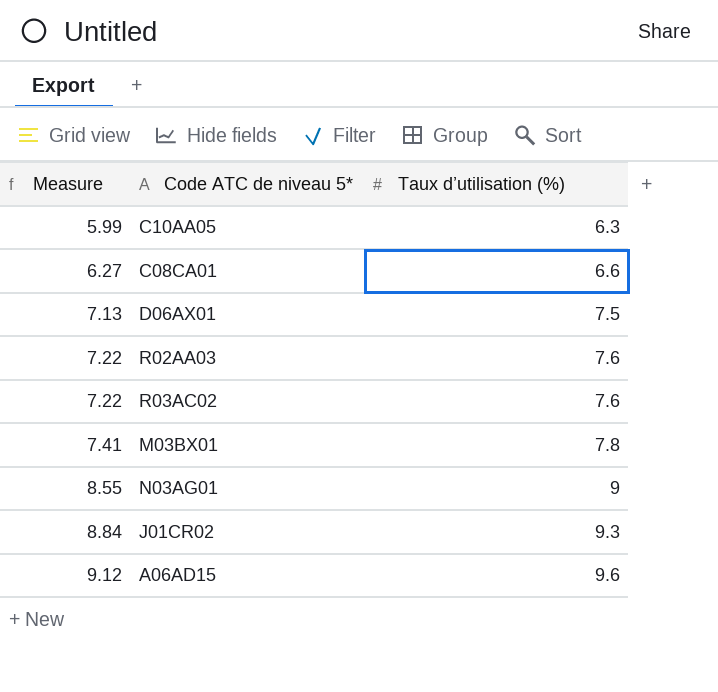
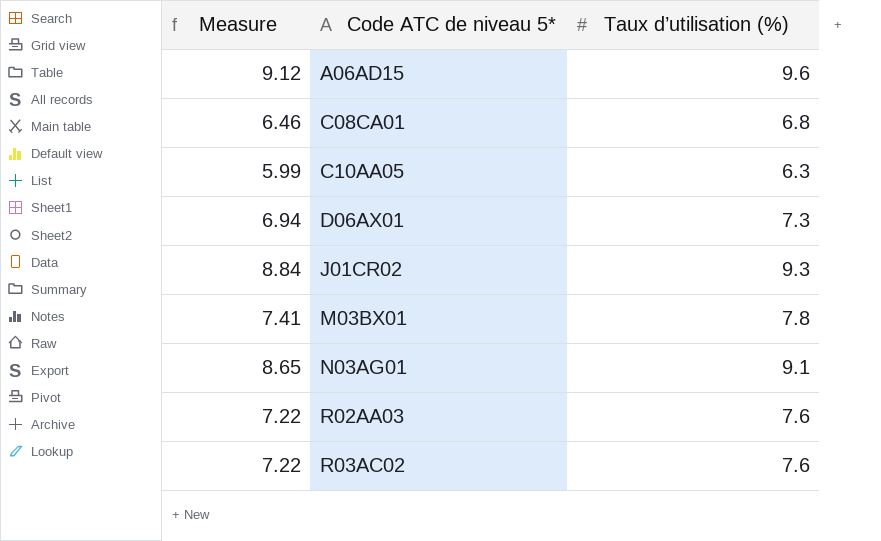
row order: Measure ascending -> Code ATC de niveau 5* ascending
C08CA01 | Measure: 6.27 -> 6.46
C08CA01 | Taux d’utilisation (%): 6.6 -> 6.8
D06AX01 | Measure: 7.13 -> 6.94
D06AX01 | Taux d’utilisation (%): 7.5 -> 7.3
N03AG01 | Measure: 8.55 -> 8.65
N03AG01 | Taux d’utilisation (%): 9 -> 9.1

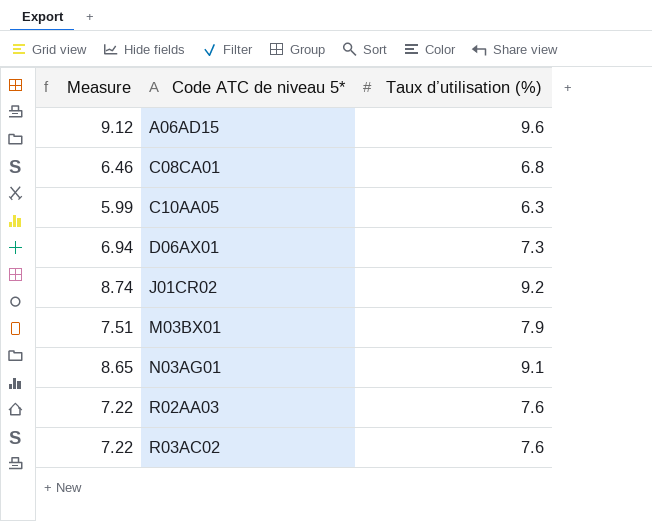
J01CR02 | Measure: 8.84 -> 8.74
J01CR02 | Taux d’utilisation (%): 9.3 -> 9.2
M03BX01 | Measure: 7.41 -> 7.51
M03BX01 | Taux d’utilisation (%): 7.8 -> 7.9

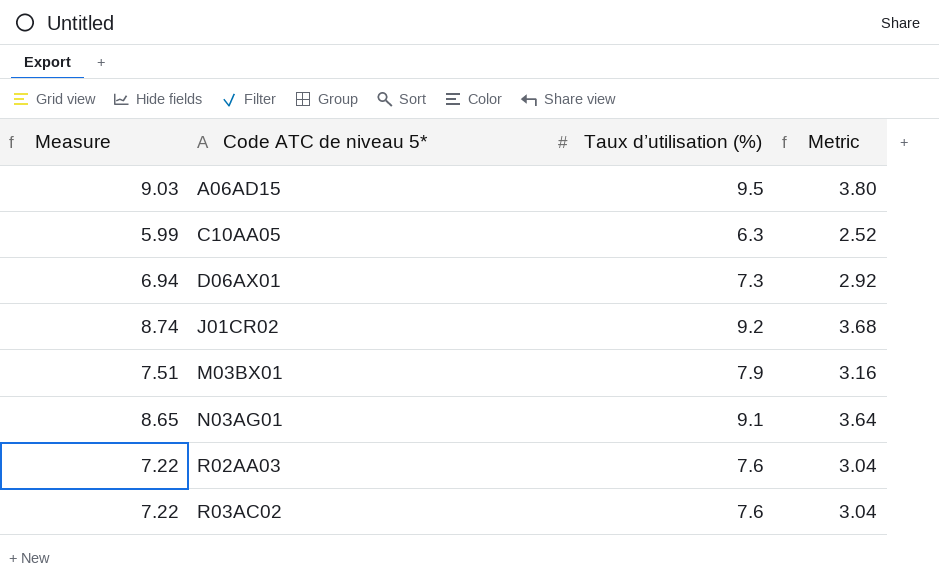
column Metric | formula: none -> [Taux d’utilisation (%)] * 0.4
row C08CA01: 6.46 | 6.8 -> none
A06AD15 | Measure: 9.12 -> 9.03
A06AD15 | Taux d’utilisation (%): 9.6 -> 9.5

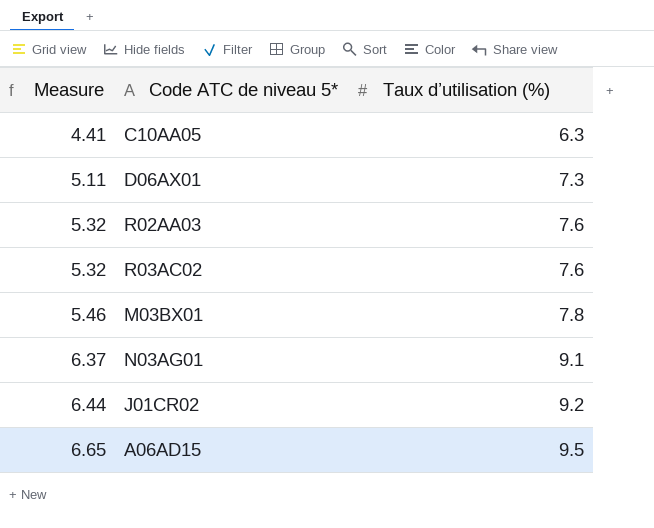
row order: Code ATC de niveau 5* ascending -> Measure ascending
column Metric | formula: [Taux d’utilisation (%)] * 0.4 -> none
column Measure | formula: [Taux d’utilisation (%)] * 0.95 -> [Taux d’utilisation (%)] * 0.7
M03BX01 | Taux d’utilisation (%): 7.9 -> 7.8

